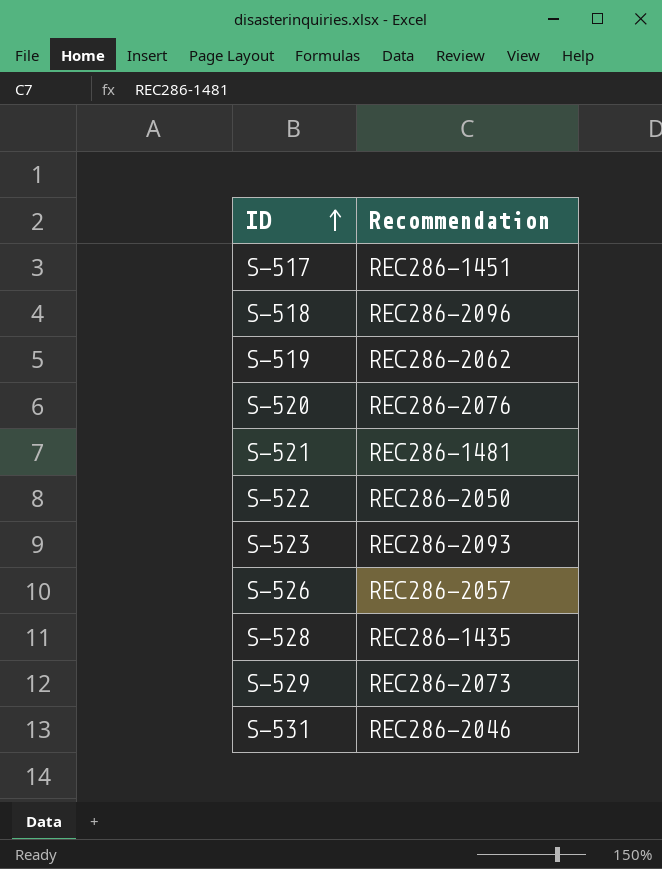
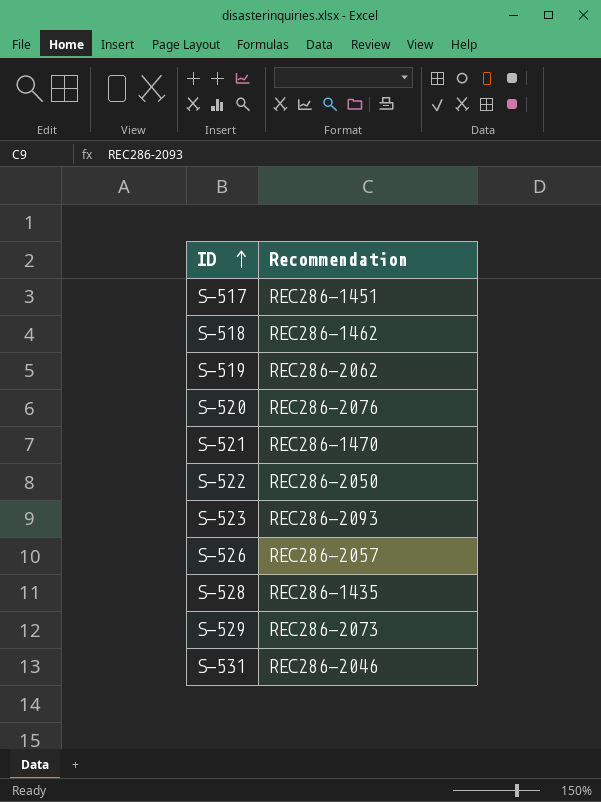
S-518 | Recommendation: REC286-2096 -> REC286-1462
S-521 | Recommendation: REC286-1481 -> REC286-1470

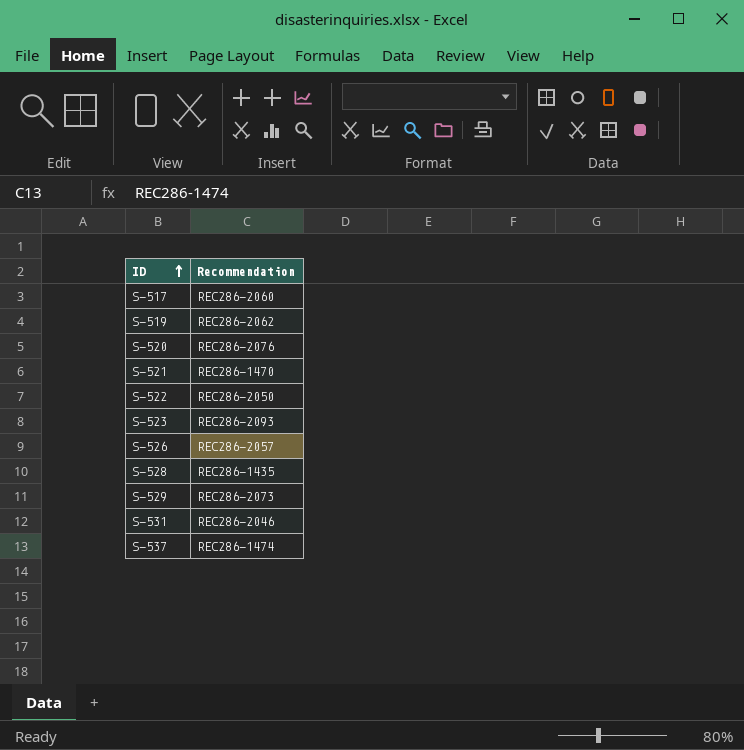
row S-518: REC286-1462 -> none
S-517 | Recommendation: REC286-1451 -> REC286-2060
row S-537: none -> REC286-1474

